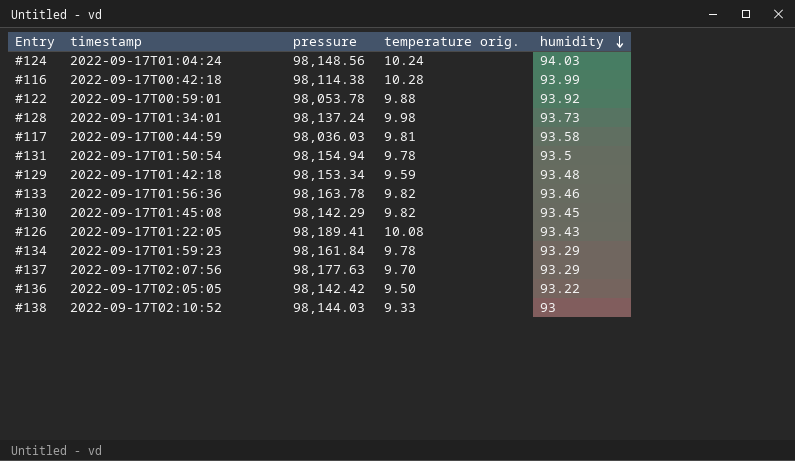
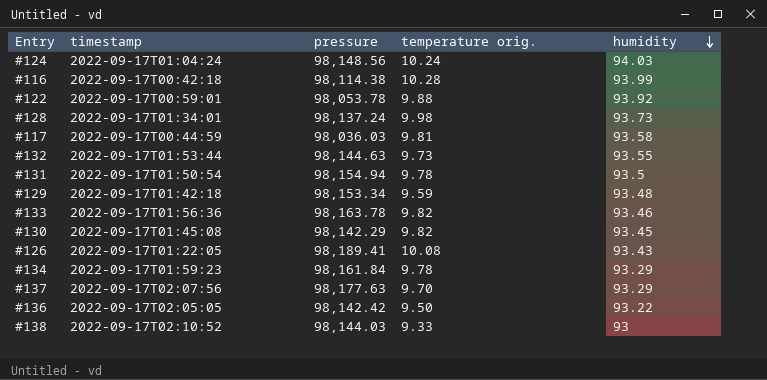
row #132: none -> 2022-09-17T01:53:44 | 98,144.63 | 9.73 | 93.55

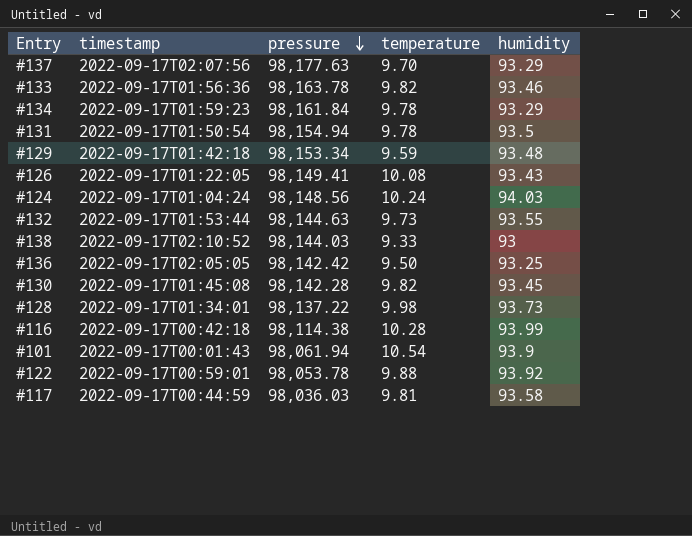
row order: humidity descending -> pressure descending
column name: temperature orig. -> temperature
#126 | pressure: 98,189.41 -> 98,149.41
#136 | humidity: 93.22 -> 93.25
#130 | pressure: 98,142.29 -> 98,142.28
#128 | pressure: 98,137.24 -> 98,137.22
row #101: none -> 2022-09-17T00:01:43 | 98,061.94 | 10.54 | 93.9

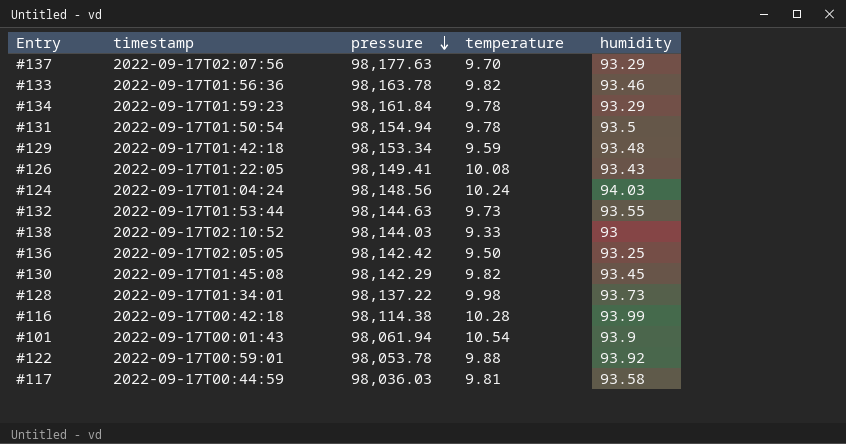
#130 | pressure: 98,142.28 -> 98,142.29

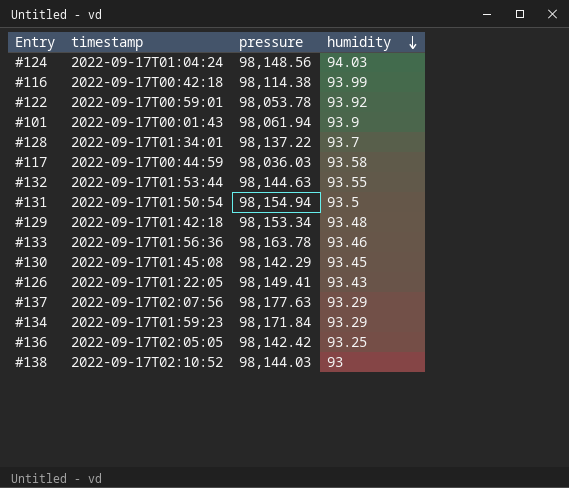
row order: pressure descending -> humidity descending
column temperature | position: 4 -> none
#128 | humidity: 93.73 -> 93.7
#134 | pressure: 98,161.84 -> 98,171.84

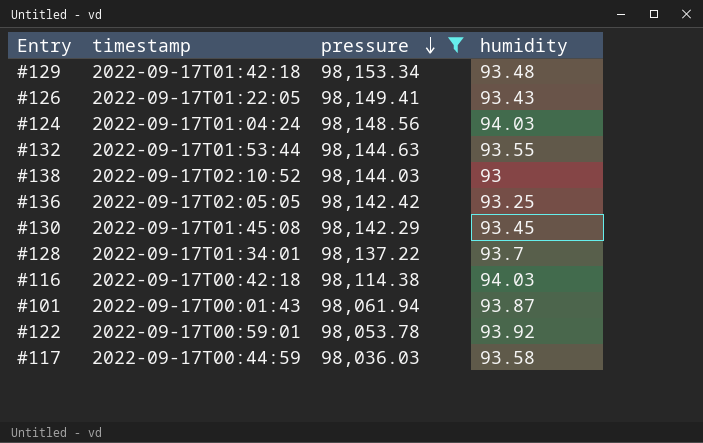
filter: none -> pressure <= 98,153.34
row order: humidity descending -> pressure descending
#116 | humidity: 93.99 -> 94.03
#101 | humidity: 93.9 -> 93.87

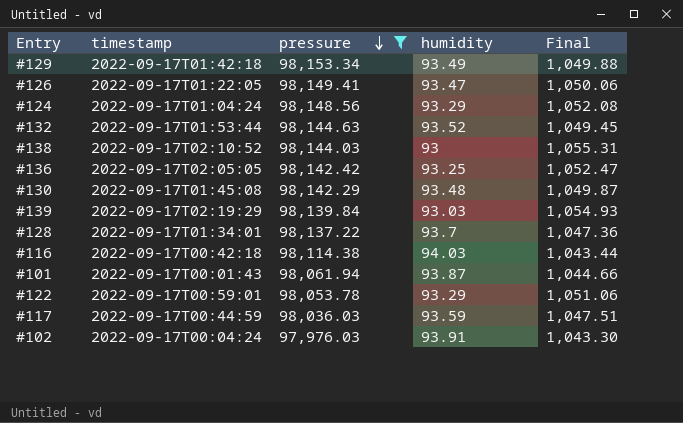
column Final | formula: none -> [pressure] / [humidity]
#129 | humidity: 93.48 -> 93.49
#126 | humidity: 93.43 -> 93.47
#124 | humidity: 94.03 -> 93.29
#132 | humidity: 93.55 -> 93.52
#130 | humidity: 93.45 -> 93.48
row #139: none -> 2022-09-17T02:19:29 | 98,139.84 | 93.03 | 1,054.93
#122 | humidity: 93.92 -> 93.29
#117 | humidity: 93.58 -> 93.59
row #102: none -> 2022-09-17T00:04:24 | 97,976.03 | 93.91 | 1,043.30

